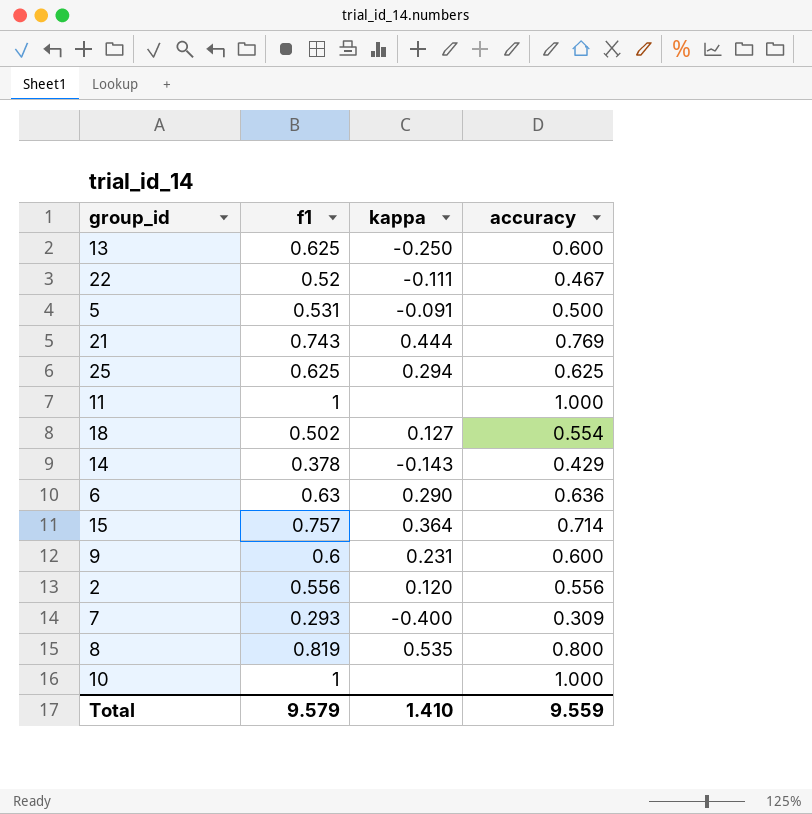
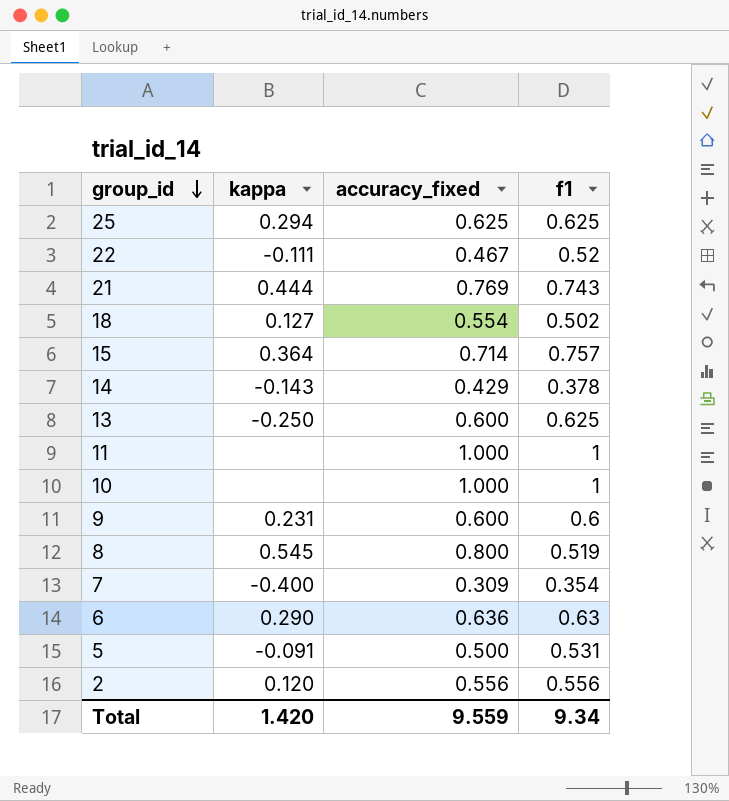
row order: none -> group_id descending
column name: accuracy -> accuracy_fixed
column f1 | position: 2 -> 4
8 | kappa: 0.535 -> 0.545
8 | f1: 0.819 -> 0.519
7 | f1: 0.293 -> 0.354
Total | kappa: 1.410 -> 1.420
Total | f1: 9.579 -> 9.34

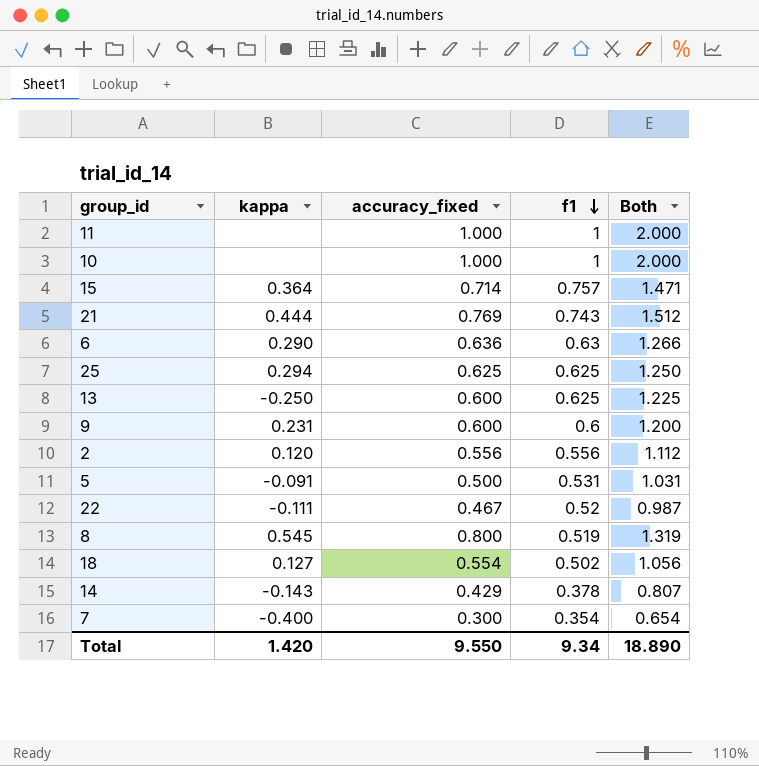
row order: group_id descending -> f1 descending
column Both | formula: none -> [accuracy_fixed] + [f1]
7 | accuracy_fixed: 0.309 -> 0.300
Total | accuracy_fixed: 9.559 -> 9.550

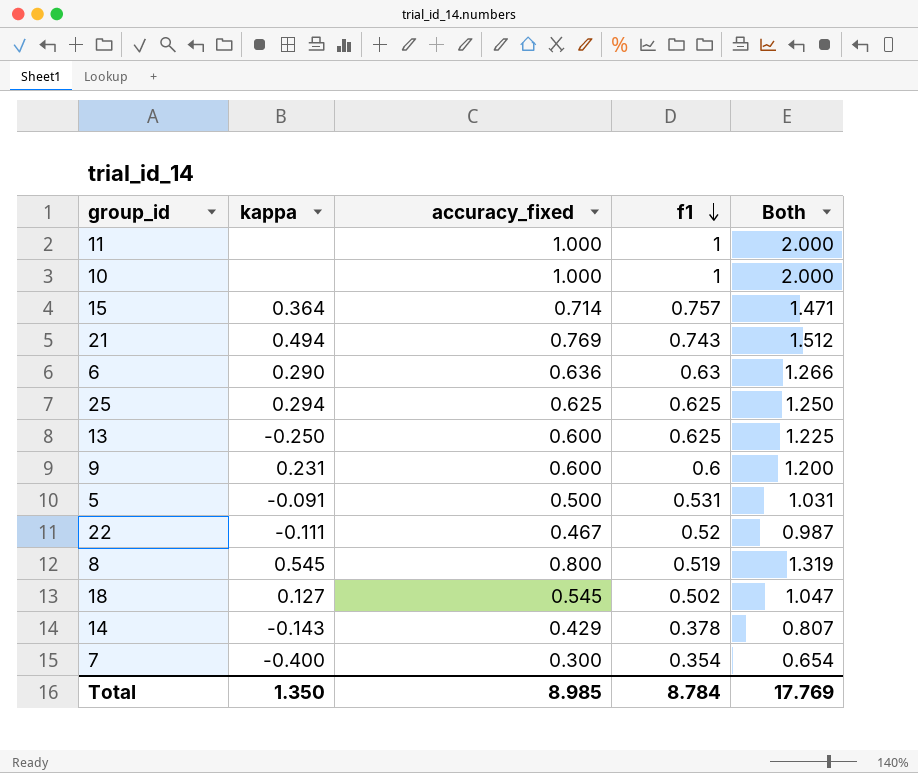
row 2: 0.120 | 0.556 | 0.556 | 1.112 -> none
21 | kappa: 0.444 -> 0.494
18 | accuracy_fixed: 0.554 -> 0.545
18 | Both: 1.056 -> 1.047
Total | kappa: 1.420 -> 1.350
Total | accuracy_fixed: 9.550 -> 8.985
Total | f1: 9.34 -> 8.784
Total | Both: 18.890 -> 17.769

